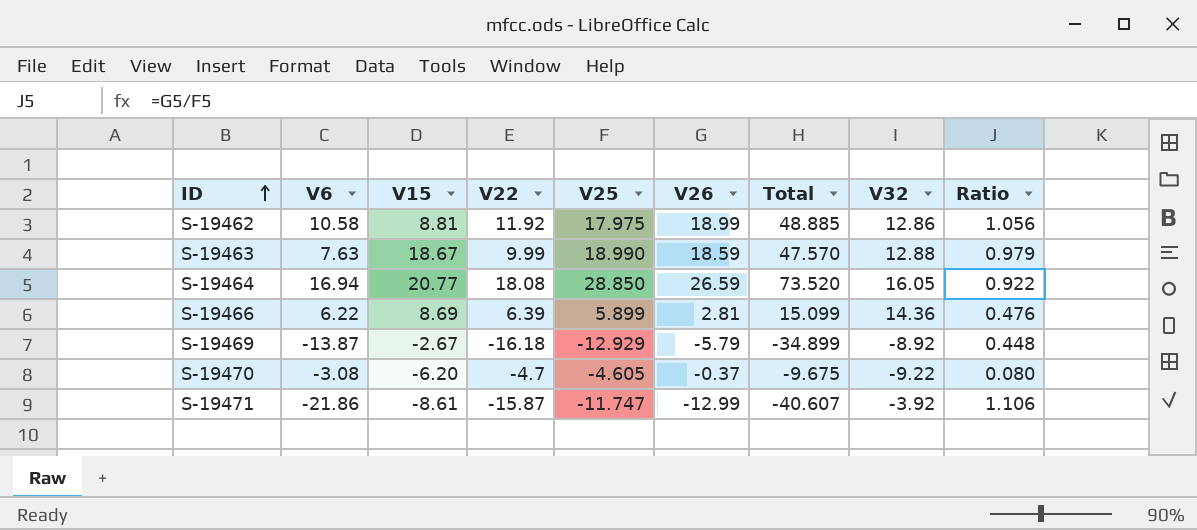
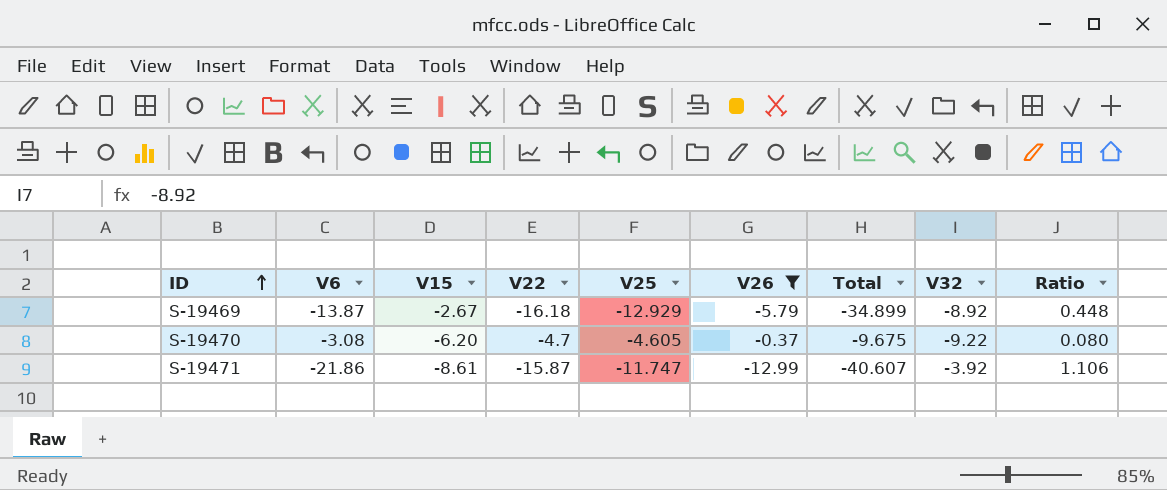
filter: none -> V26 <= -0.37

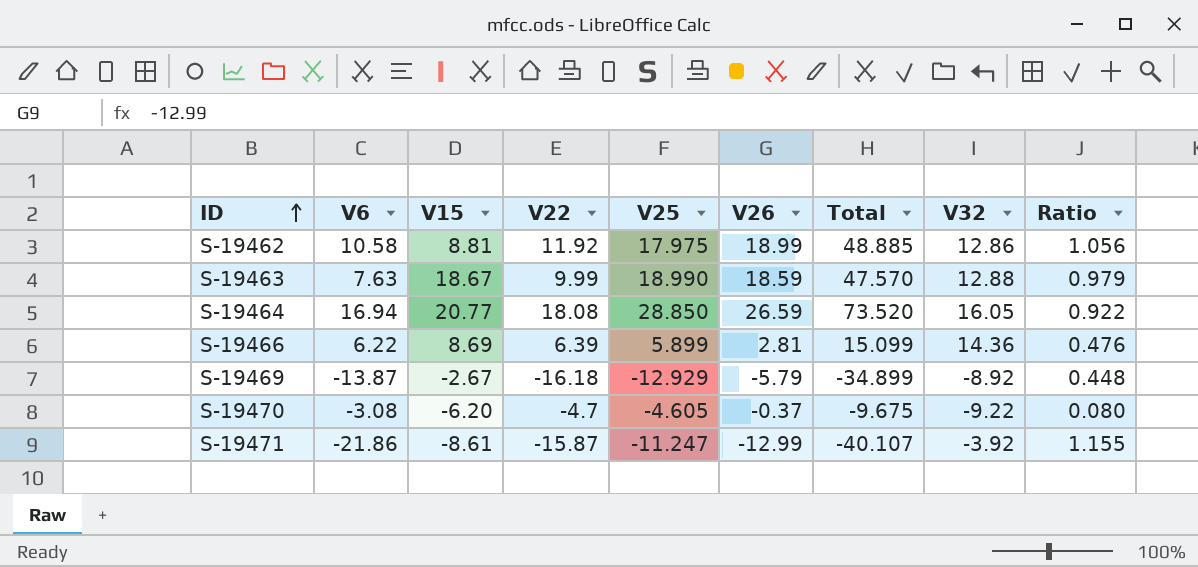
filter: V26 <= -0.37 -> none
S-19471 | V25: -11.747 -> -11.247
S-19471 | Total: -40.607 -> -40.107
S-19471 | Ratio: 1.106 -> 1.155

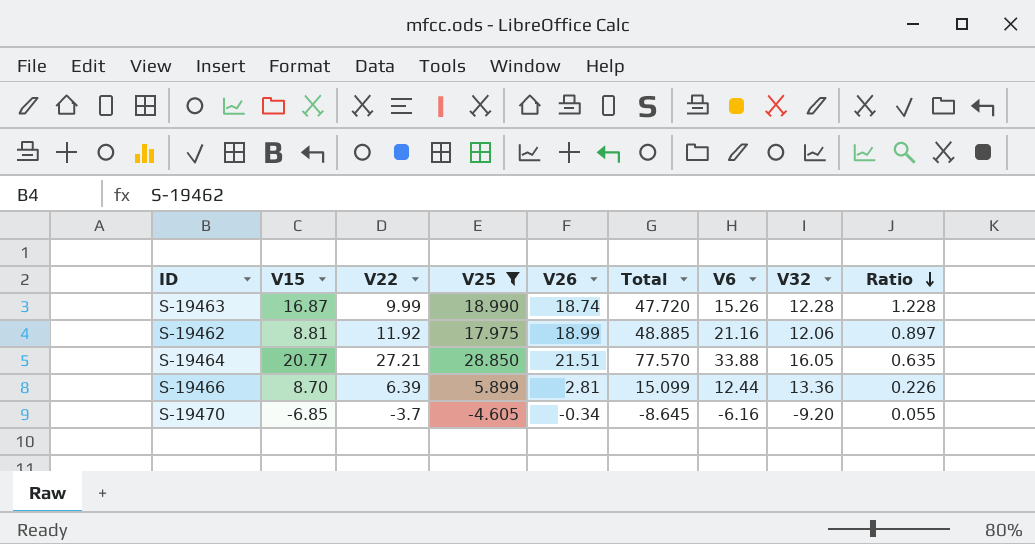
filter: none -> V25 >= -4.605
row order: ID ascending -> Ratio descending
column V6 | position: 2 -> 7
column Ratio | formula: [V26] / [V25] -> [V26] / [V6]
S-19463 | V15: 18.67 -> 16.87
S-19463 | V26: 18.59 -> 18.74
S-19463 | Total: 47.570 -> 47.720
S-19463 | V6: 7.63 -> 15.26
S-19463 | V32: 12.88 -> 12.28
S-19462 | V6: 10.58 -> 21.16
S-19462 | V32: 12.86 -> 12.06
S-19464 | V22: 18.08 -> 27.21
S-19464 | V26: 26.59 -> 21.51
S-19464 | Total: 73.520 -> 77.570
S-19464 | V6: 16.94 -> 33.88
S-19466 | V15: 8.69 -> 8.70
S-19466 | V6: 6.22 -> 12.44
S-19466 | V32: 14.36 -> 13.36
S-19470 | V15: -6.20 -> -6.85
S-19470 | V22: -4.7 -> -3.7
S-19470 | V26: -0.37 -> -0.34
S-19470 | Total: -9.675 -> -8.645
S-19470 | V6: -3.08 -> -6.16
S-19470 | V32: -9.22 -> -9.20

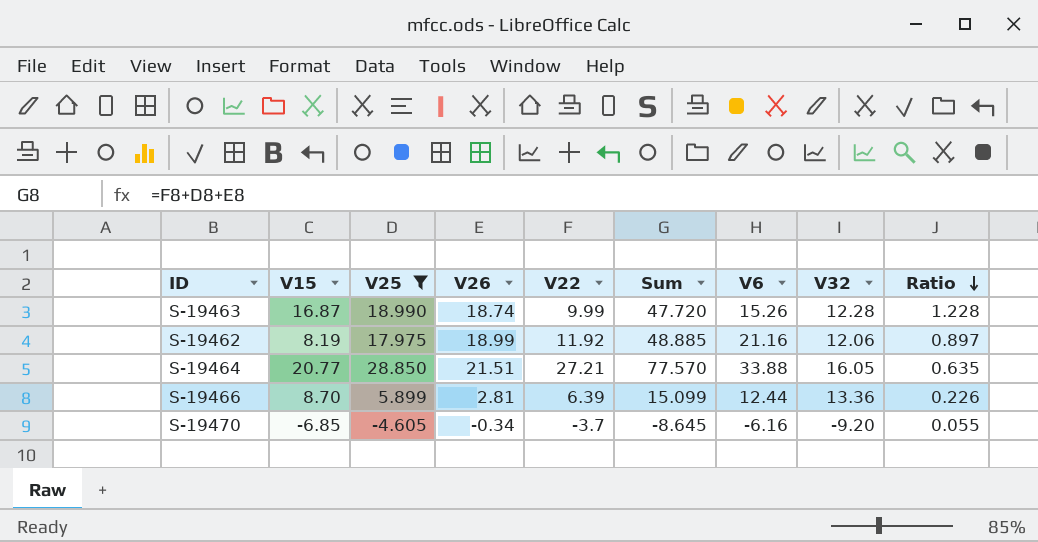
column V22 | position: 3 -> 5
column name: Total -> Sum
S-19462 | V15: 8.81 -> 8.19

